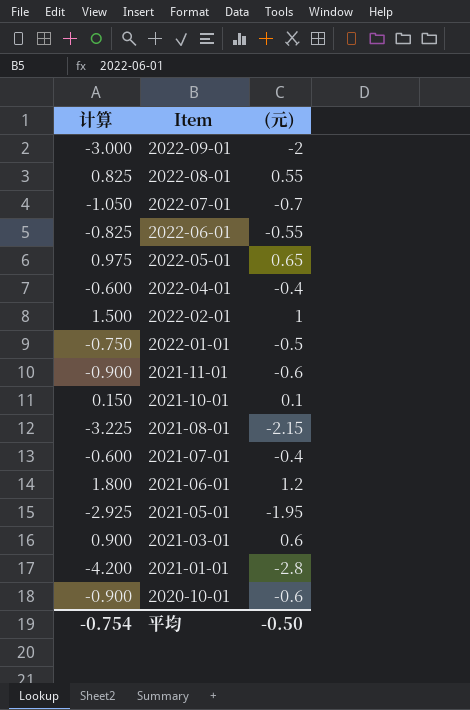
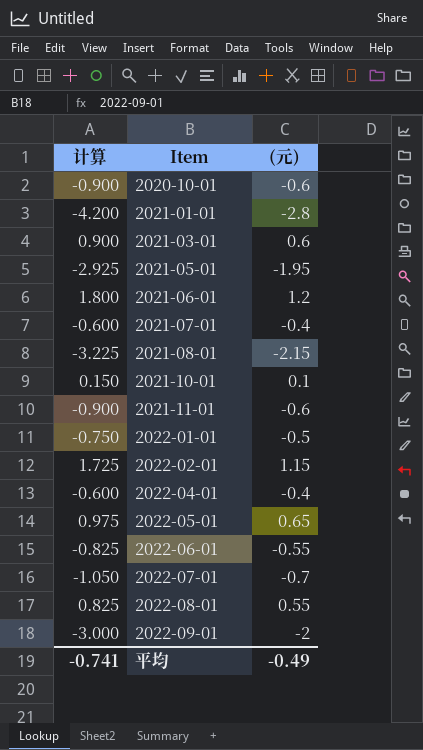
row order: Item descending -> Item ascending
2022-02-01 | 计算: 1.500 -> 1.725
2022-02-01 | (元): 1 -> 1.15
平均 | 计算: -0.754 -> -0.741
平均 | (元): -0.50 -> -0.49

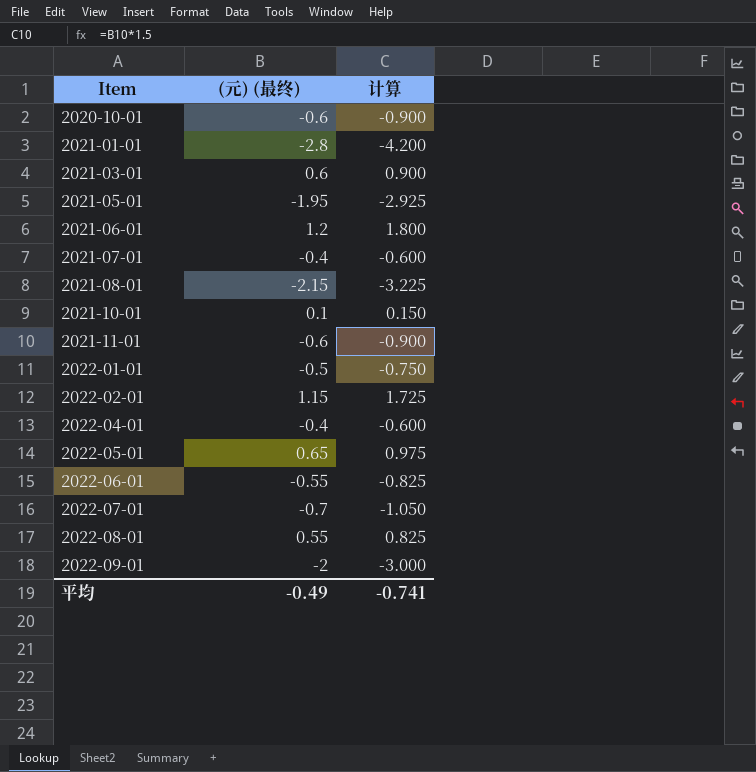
column name: (元) -> (元) (最终)
column 计算 | position: 1 -> 3

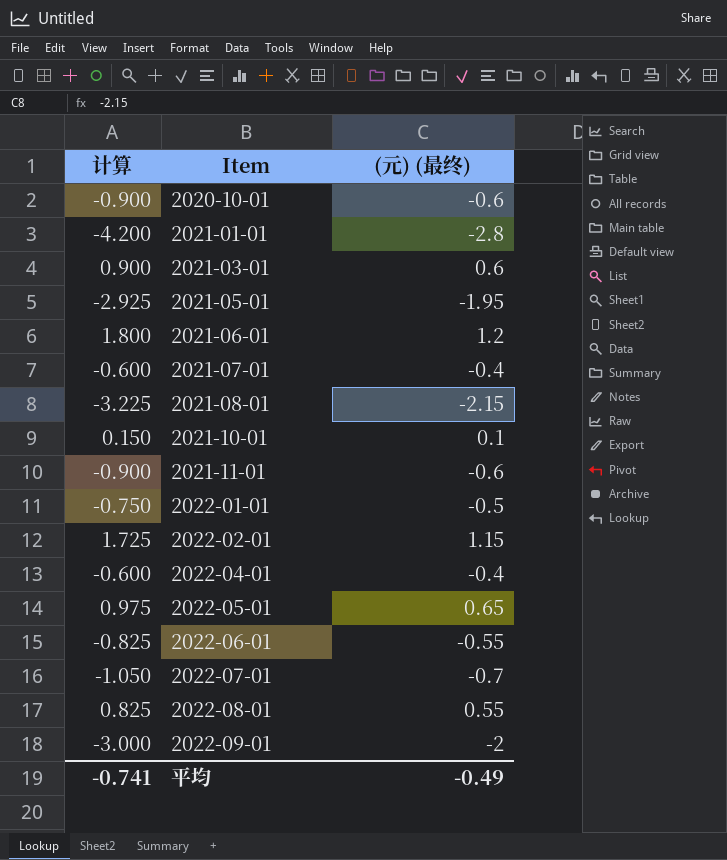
column 计算 | position: 3 -> 1

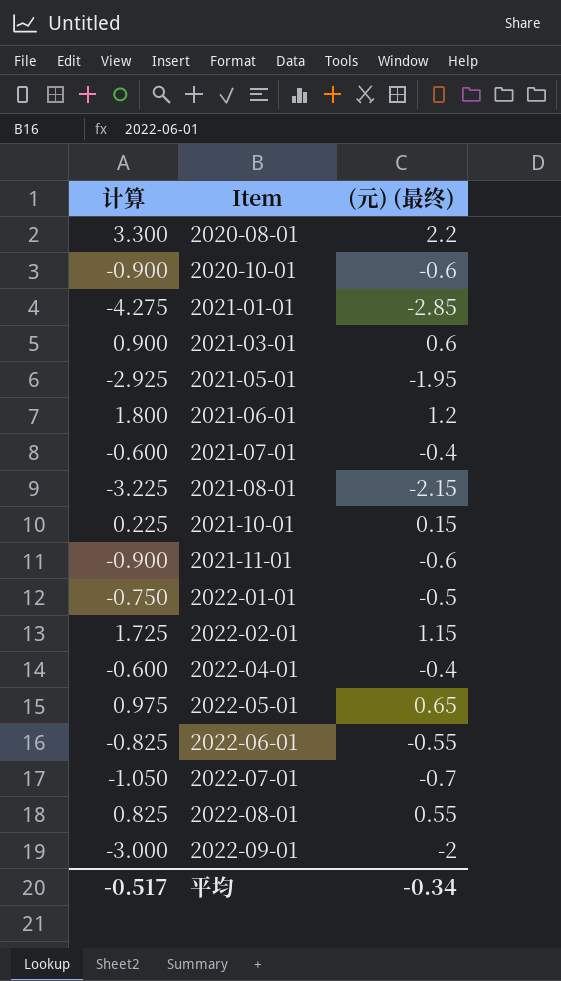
row 2020-08-01: none -> 3.300 | 2.2
2021-01-01 | 计算: -4.200 -> -4.275
2021-01-01 | (元) (最终): -2.8 -> -2.85
2021-10-01 | 计算: 0.150 -> 0.225
2021-10-01 | (元) (最终): 0.1 -> 0.15
平均 | 计算: -0.741 -> -0.517
平均 | (元) (最终): -0.49 -> -0.34

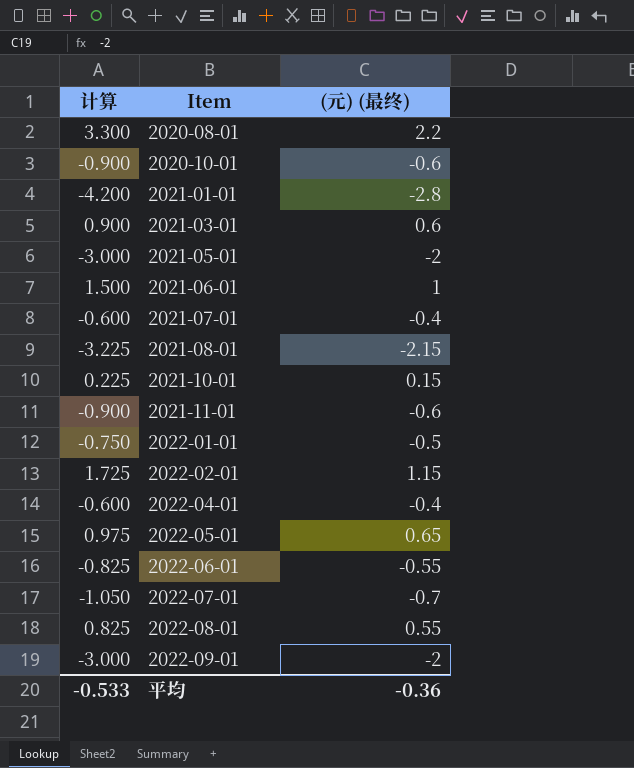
2021-01-01 | 计算: -4.275 -> -4.200
2021-01-01 | (元) (最终): -2.85 -> -2.8
2021-05-01 | 计算: -2.925 -> -3.000
2021-05-01 | (元) (最终): -1.95 -> -2
2021-06-01 | 计算: 1.800 -> 1.500
2021-06-01 | (元) (最终): 1.2 -> 1
平均 | 计算: -0.517 -> -0.533
平均 | (元) (最终): -0.34 -> -0.36

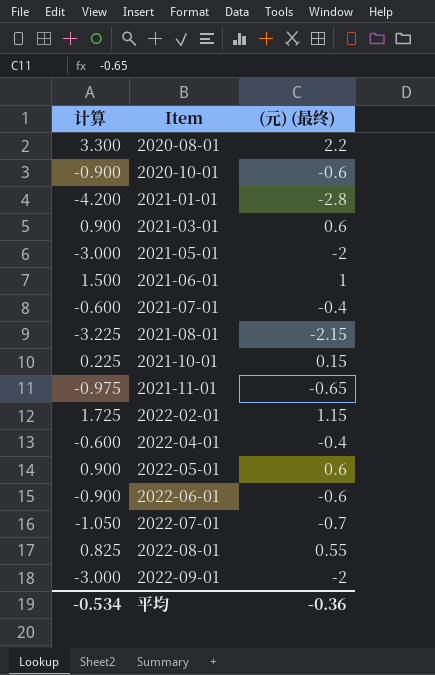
row 2022-01-01: -0.750 | -0.5 -> none
2021-11-01 | 计算: -0.900 -> -0.975
2021-11-01 | (元) (最终): -0.6 -> -0.65
2022-05-01 | 计算: 0.975 -> 0.900
2022-05-01 | (元) (最终): 0.65 -> 0.6
2022-06-01 | 计算: -0.825 -> -0.900
2022-06-01 | (元) (最终): -0.55 -> -0.6
平均 | 计算: -0.533 -> -0.534

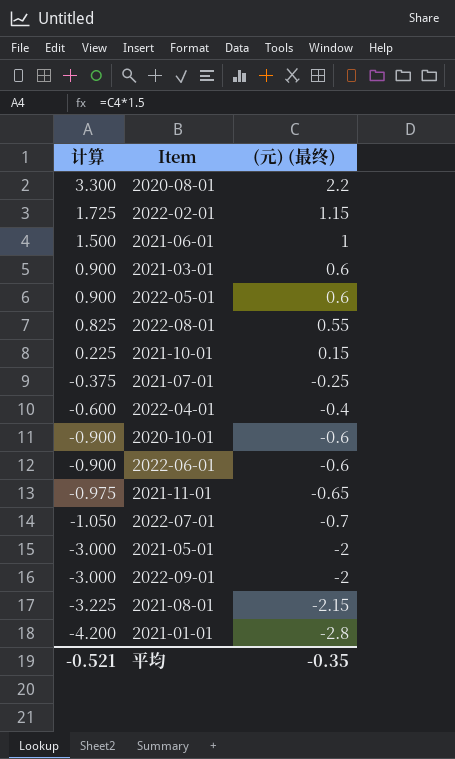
row order: Item ascending -> 计算 descending
2021-07-01 | 计算: -0.600 -> -0.375
2021-07-01 | (元) (最终): -0.4 -> -0.25
平均 | 计算: -0.534 -> -0.521
平均 | (元) (最终): -0.36 -> -0.35

